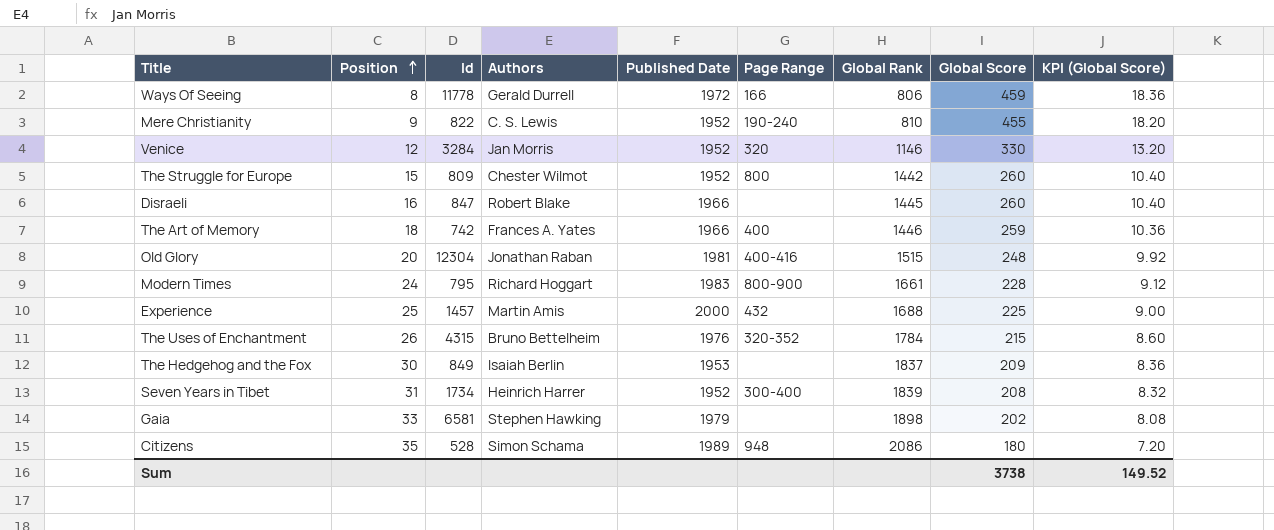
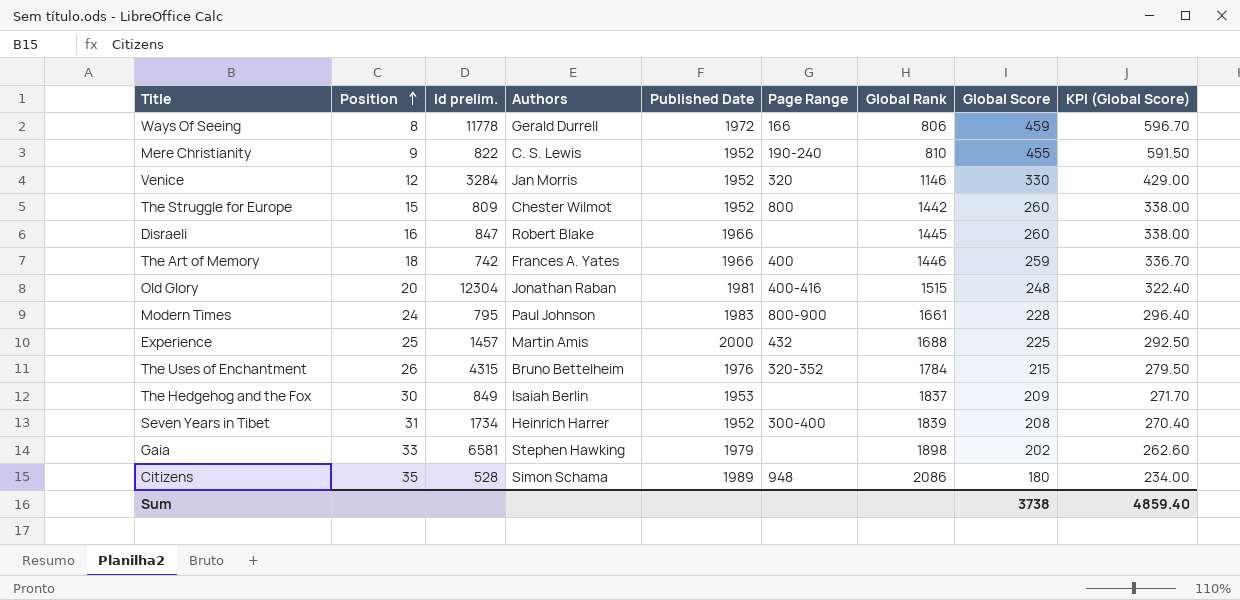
column name: Id -> Id prelim.
column KPI (Global Score) | formula: [Global Score] * 0.04 -> [Global Score] * 1.3
Modern Times | Authors: Richard Hoggart -> Paul Johnson
Sum | KPI (Global Score): 149.52 -> 4859.40

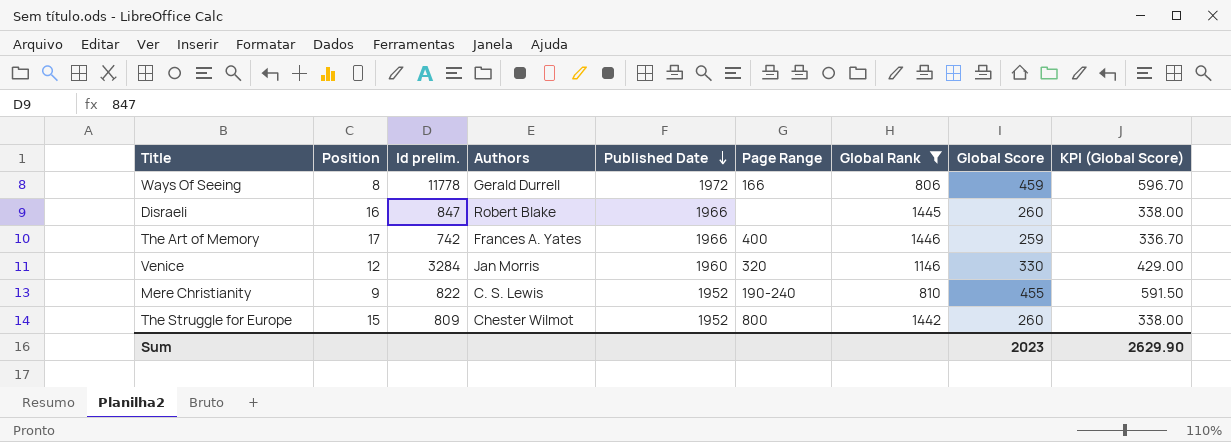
filter: none -> Global Rank <= 1446
row order: Position ascending -> Published Date descending
The Art of Memory | Position: 18 -> 17
Venice | Published Date: 1952 -> 1960
Sum | Global Score: 3738 -> 2023
Sum | KPI (Global Score): 4859.40 -> 2629.90

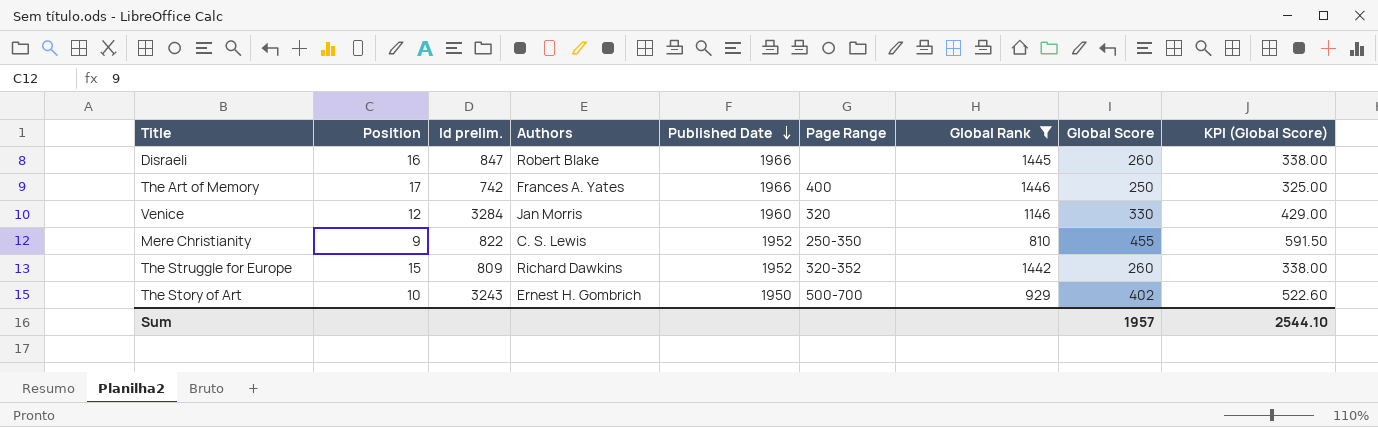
row Ways Of Seeing: 8 | 11778 | Gerald Durrell | 1972 | 166 | 806 | 459 | 596.70 -> none
The Art of Memory | Global Score: 259 -> 250
The Art of Memory | KPI (Global Score): 336.70 -> 325.00
Mere Christianity | Page Range: 190-240 -> 250-350
The Struggle for Europe | Authors: Chester Wilmot -> Richard Dawkins
The Struggle for Europe | Page Range: 800 -> 320-352
row The Story of Art: none -> 10 | 3243 | Ernest H. Gombrich | 1950 | 500-700 | 929 | 402 | 522.60
Sum | Global Score: 2023 -> 1957
Sum | KPI (Global Score): 2629.90 -> 2544.10

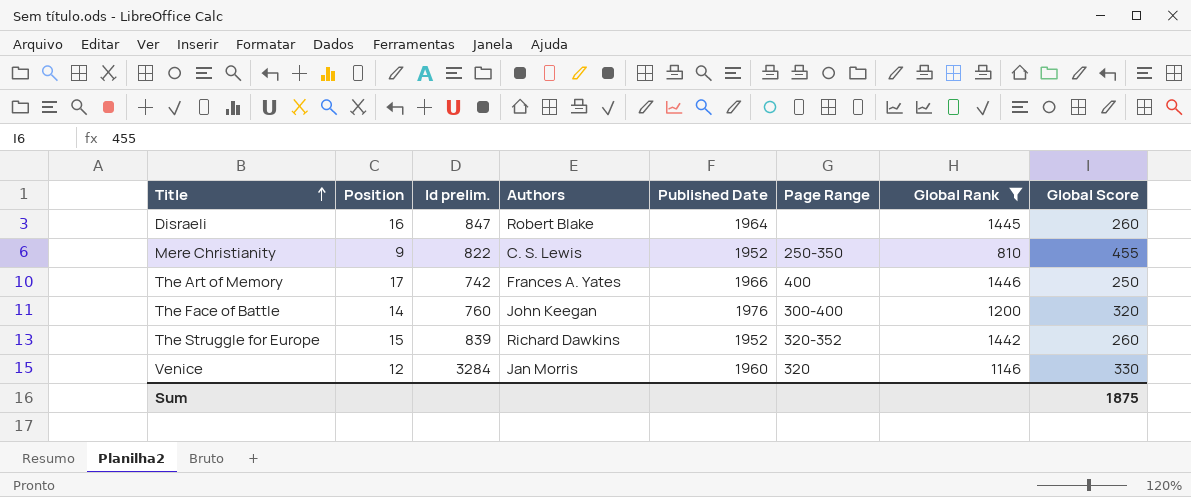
row order: Published Date descending -> Title ascending
column KPI (Global Score) | formula: [Global Score] * 1.3 -> none
row The Story of Art: 10 | 3243 | Ernest H. Gombrich | 1950 | 500-700 | 929 | 402 | 522.60 -> none
Disraeli | Published Date: 1966 -> 1964
row The Face of Battle: none -> 14 | 760 | John Keegan | 1976 | 300-400 | 1200 | 320
The Struggle for Europe | Id prelim.: 809 -> 839
Sum | Global Score: 1957 -> 1875

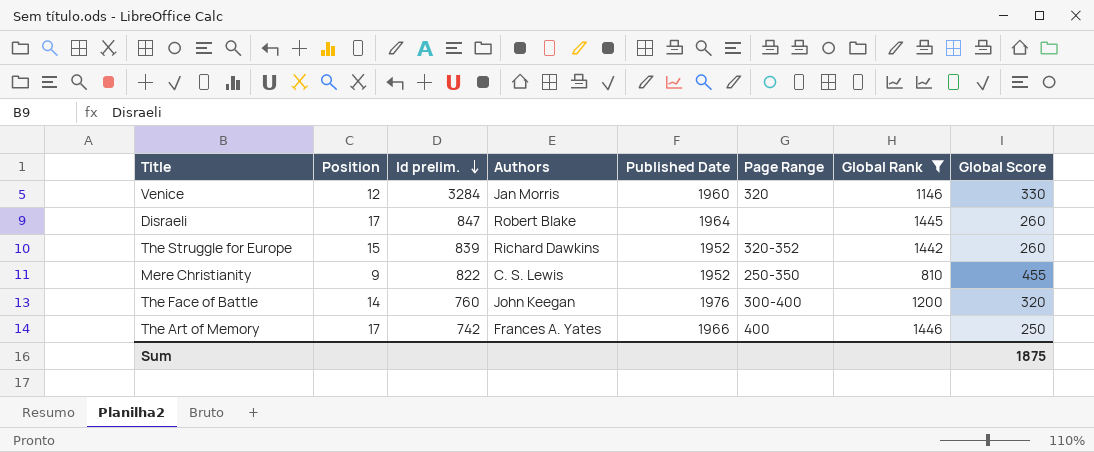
row order: Title ascending -> Id prelim. descending
Disraeli | Position: 16 -> 17

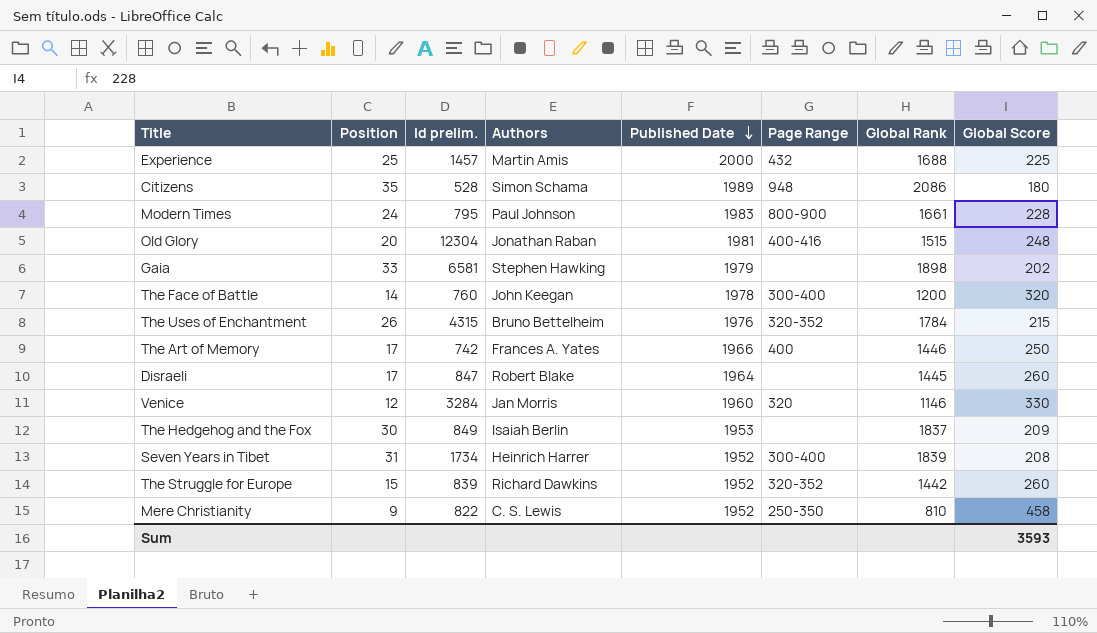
filter: Global Rank <= 1446 -> none
row order: Id prelim. descending -> Published Date descending
The Face of Battle | Published Date: 1976 -> 1978
Mere Christianity | Global Score: 455 -> 458
Sum | Global Score: 1875 -> 3593

